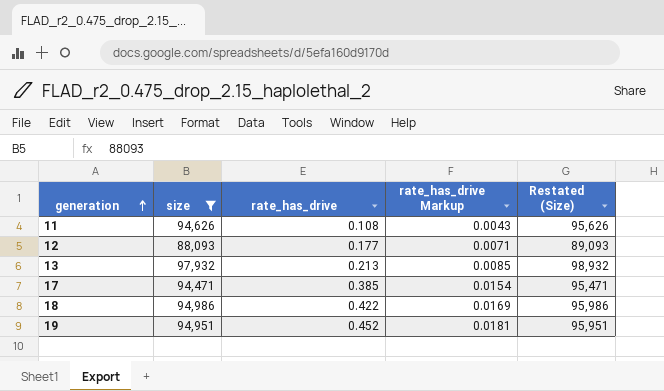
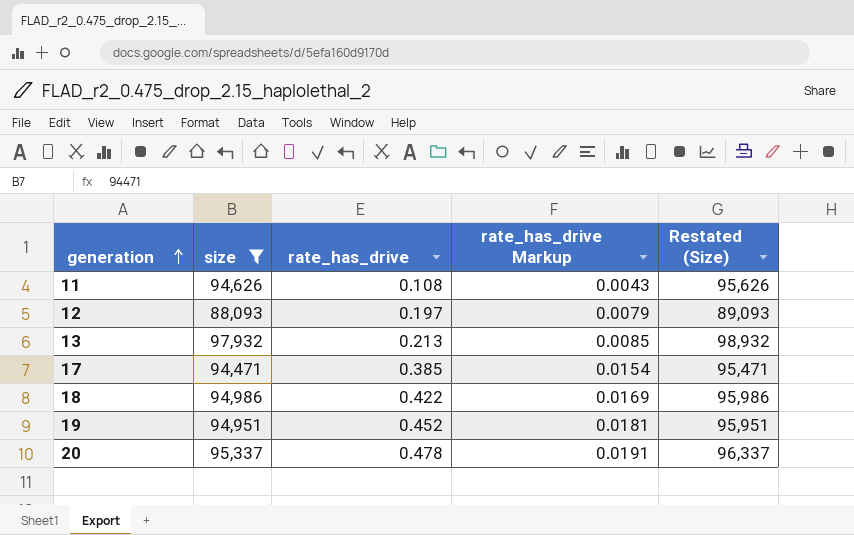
12 | rate_has_drive: 0.177 -> 0.197
12 | rate_has_drive Markup: 0.0071 -> 0.0079
row 20: none -> 95,337 | 0.478 | 0.0191 | 96,337

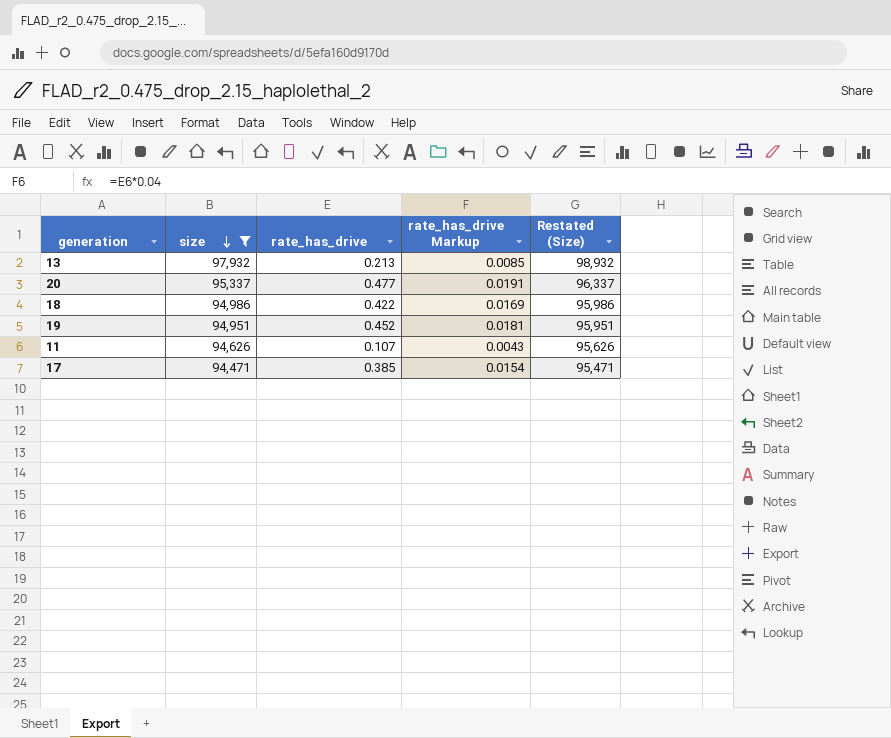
row order: generation ascending -> size descending
row 12: 88,093 | 0.197 | 0.0079 | 89,093 -> none
20 | rate_has_drive: 0.478 -> 0.477
11 | rate_has_drive: 0.108 -> 0.107

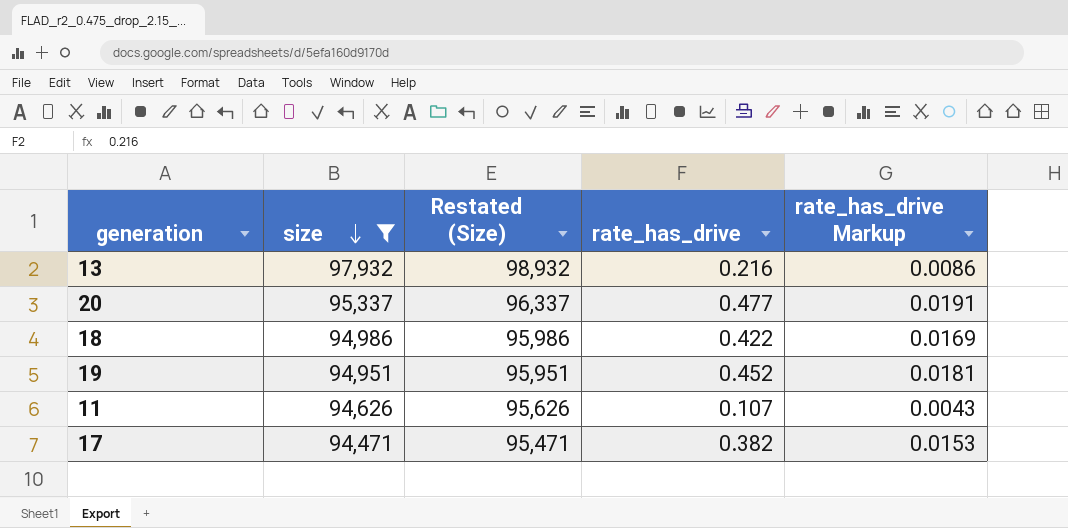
column Restated (Size) | position: 5 -> 3
13 | rate_has_drive: 0.213 -> 0.216
13 | rate_has_drive Markup: 0.0085 -> 0.0086
17 | rate_has_drive: 0.385 -> 0.382
17 | rate_has_drive Markup: 0.0154 -> 0.0153

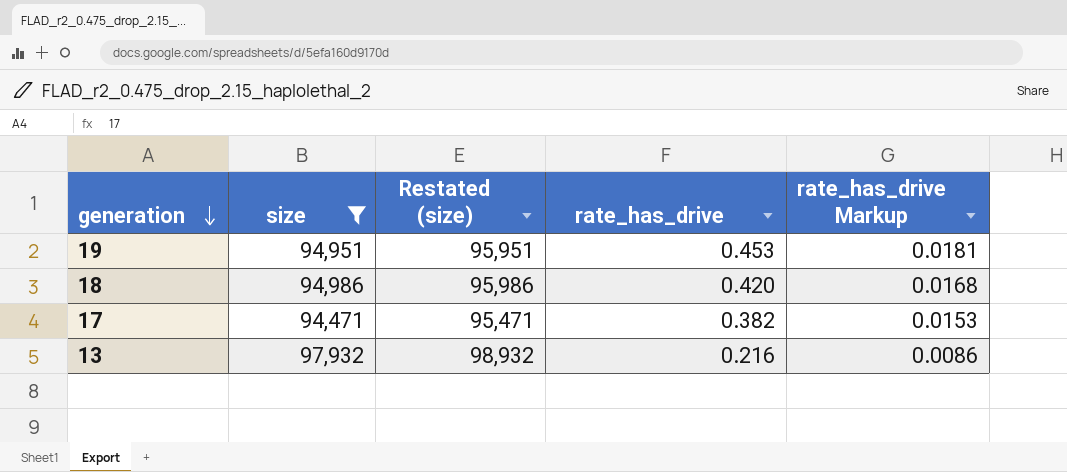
row order: size descending -> generation descending
column name: Restated (Size) -> Restated (size)
row 20: 95,337 | 96,337 | 0.477 | 0.0191 -> none
row 11: 94,626 | 95,626 | 0.107 | 0.0043 -> none
19 | rate_has_drive: 0.452 -> 0.453
18 | rate_has_drive: 0.422 -> 0.420
18 | rate_has_drive Markup: 0.0169 -> 0.0168

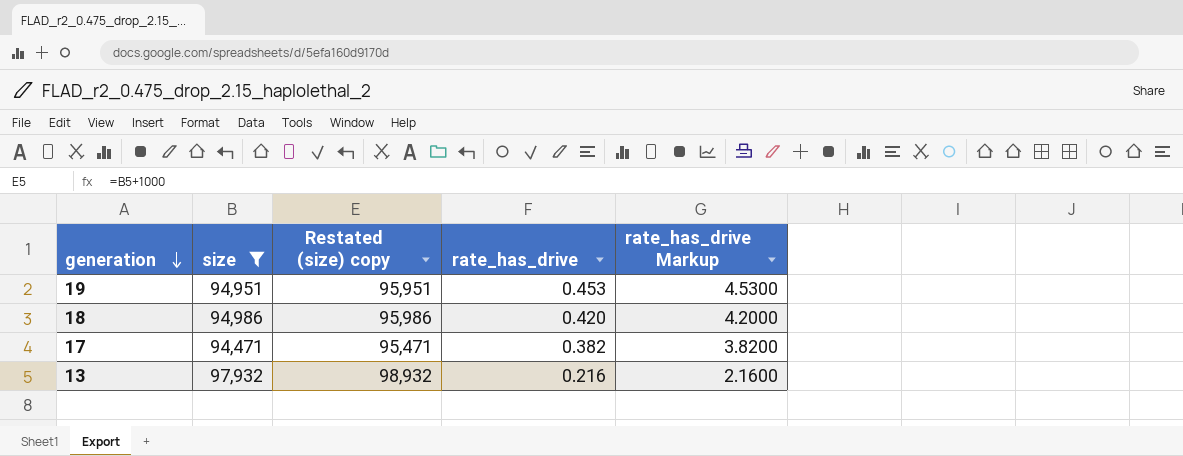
column name: Restated (size) -> Restated (size) copy
column rate_has_drive Markup | formula: [rate_has_drive] * 0.04 -> [rate_has_drive] * 10

